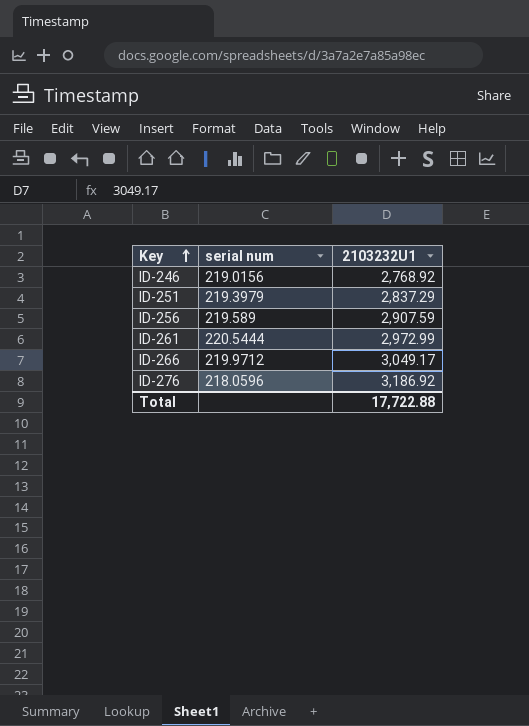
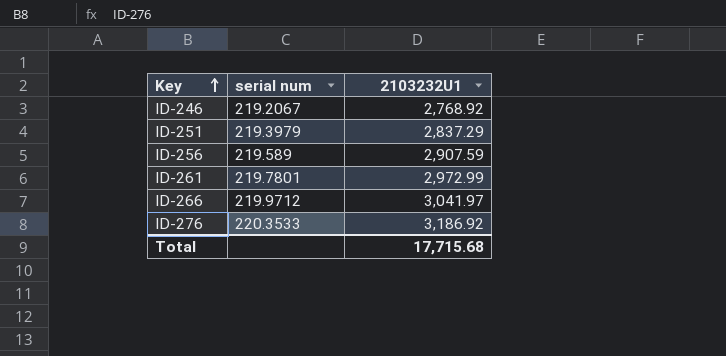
ID-246 | serial num: 219.0156 -> 219.2067
ID-261 | serial num: 220.5444 -> 219.7801
ID-266 | 2103232U1: 3,049.17 -> 3,041.97
ID-276 | serial num: 218.0596 -> 220.3533
Total | 2103232U1: 17,722.88 -> 17,715.68

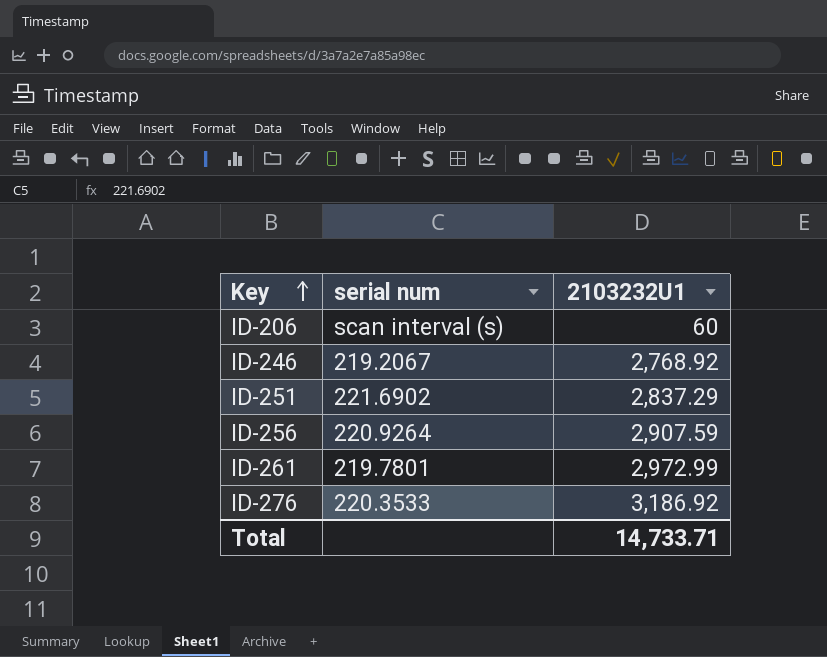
row ID-266: 219.9712 | 3,041.97 -> none
row ID-206: none -> scan interval (s) | 60
ID-251 | serial num: 219.3979 -> 221.6902
ID-256 | serial num: 219.589 -> 220.9264
Total | 2103232U1: 17,715.68 -> 14,733.71

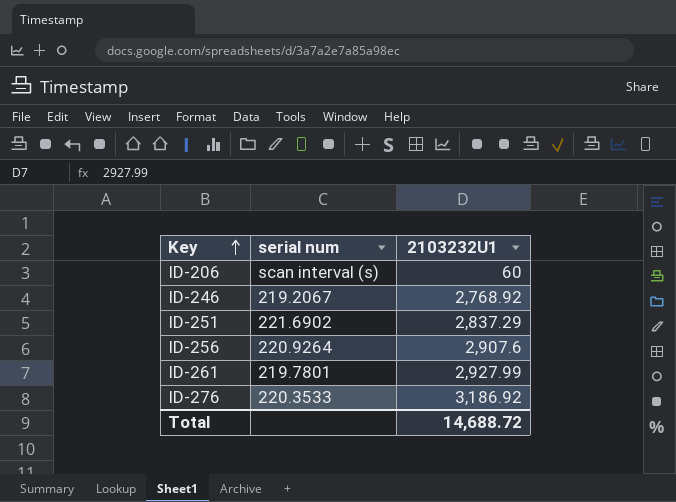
ID-256 | 2103232U1: 2,907.59 -> 2,907.6
ID-261 | 2103232U1: 2,972.99 -> 2,927.99
Total | 2103232U1: 14,733.71 -> 14,688.72

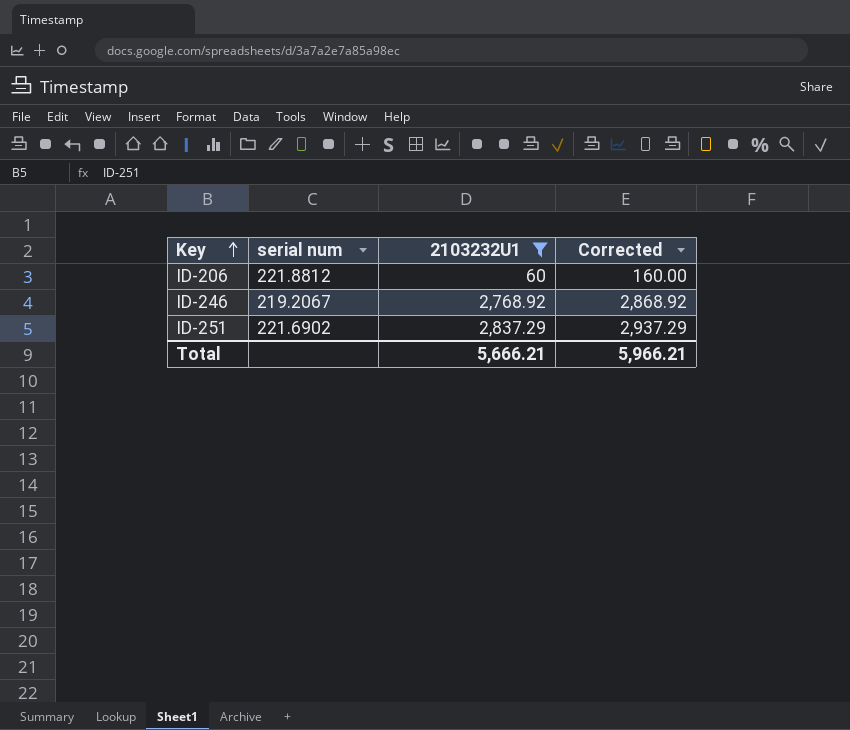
filter: none -> 2103232U1 <= 2,837.29
column Corrected | formula: none -> [2103232U1] + 100
ID-206 | serial num: scan interval (s) -> 221.8812
Total | 2103232U1: 14,688.72 -> 5,666.21

